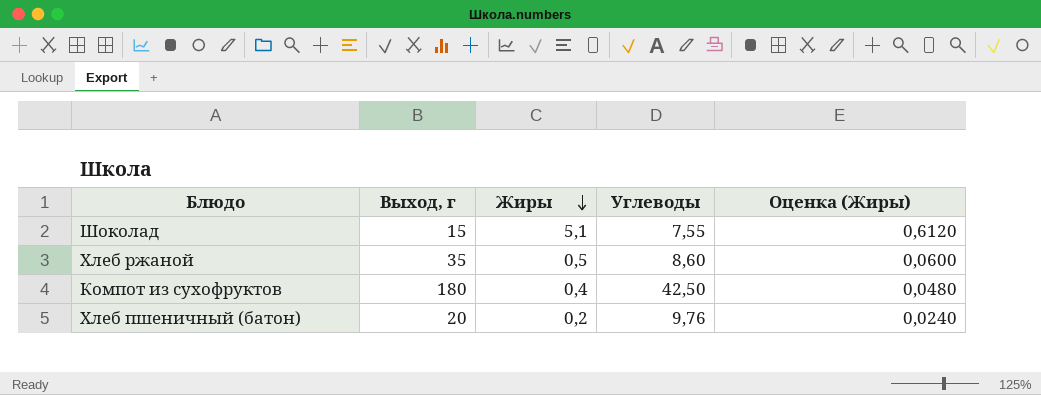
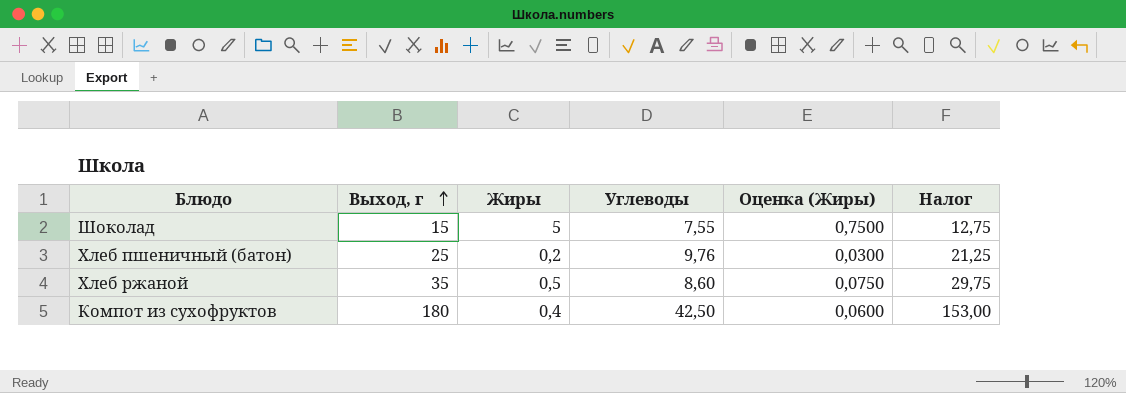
row order: Жиры descending -> Выход, г ascending
column Оценка (Жиры) | formula: [Жиры] * 0,12 -> [Жиры] * 0,15
column Налог | formula: none -> [Выход, г] * 0,85
Шоколад | Жиры: 5,1 -> 5
Хлеб пшеничный (батон) | Выход, г: 20 -> 25

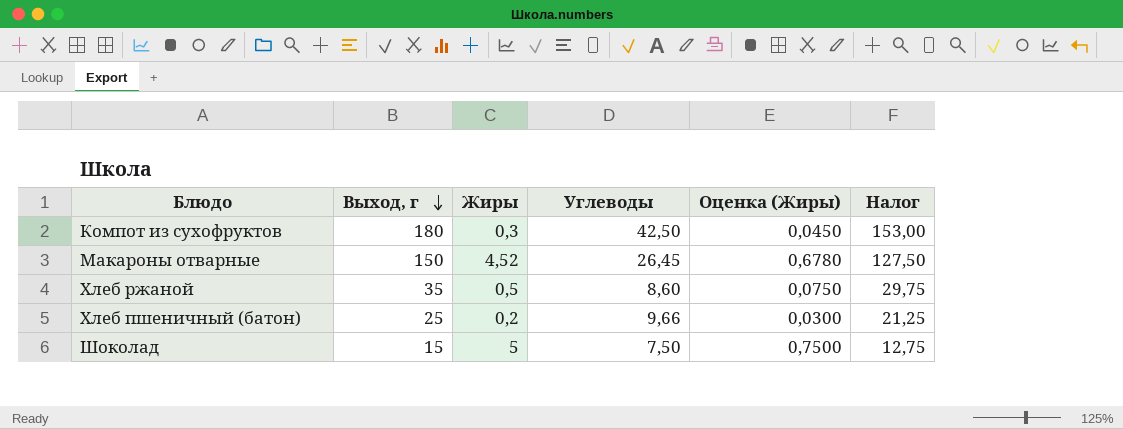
row order: Выход, г ascending -> Выход, г descending
Компот из сухофруктов | Жиры: 0,4 -> 0,3
Компот из сухофруктов | Оценка (Жиры): 0,0600 -> 0,0450
row Макароны отварные: none -> 150 | 4,52 | 26,45 | 0,6780 | 127,50
Хлеб пшеничный (батон) | Углеводы: 9,76 -> 9,66
Шоколад | Углеводы: 7,55 -> 7,50

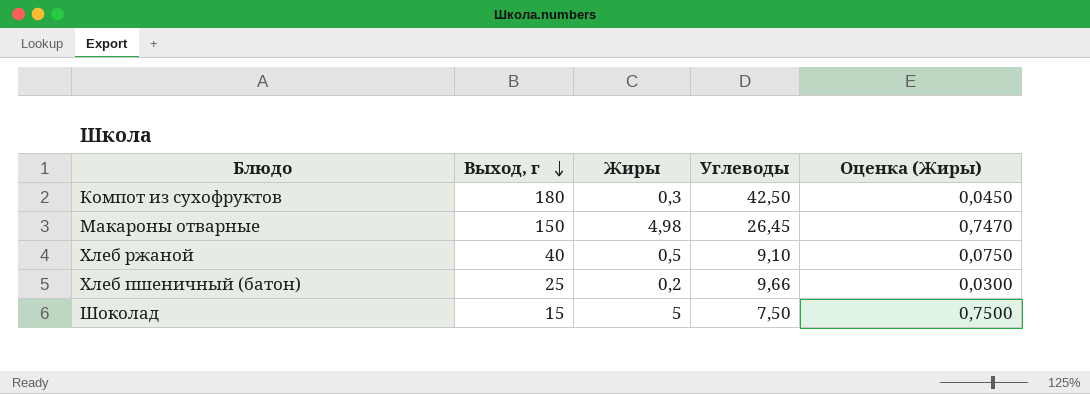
column Налог | formula: [Выход, г] * 0,85 -> none
Макароны отварные | Жиры: 4,52 -> 4,98
Макароны отварные | Оценка (Жиры): 0,6780 -> 0,7470
Хлеб ржаной | Выход, г: 35 -> 40
Хлеб ржаной | Углеводы: 8,60 -> 9,10

